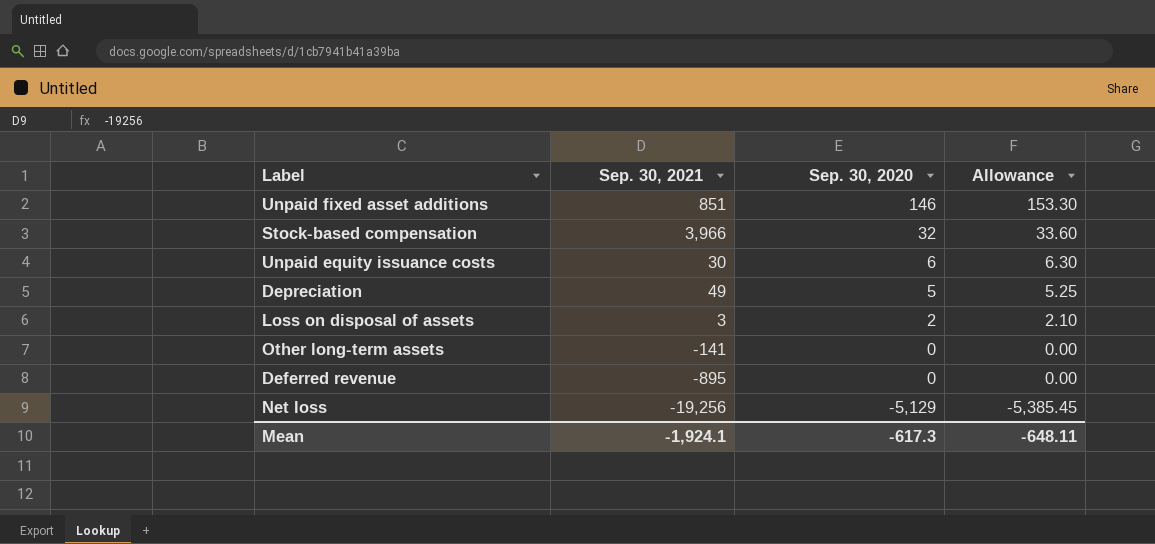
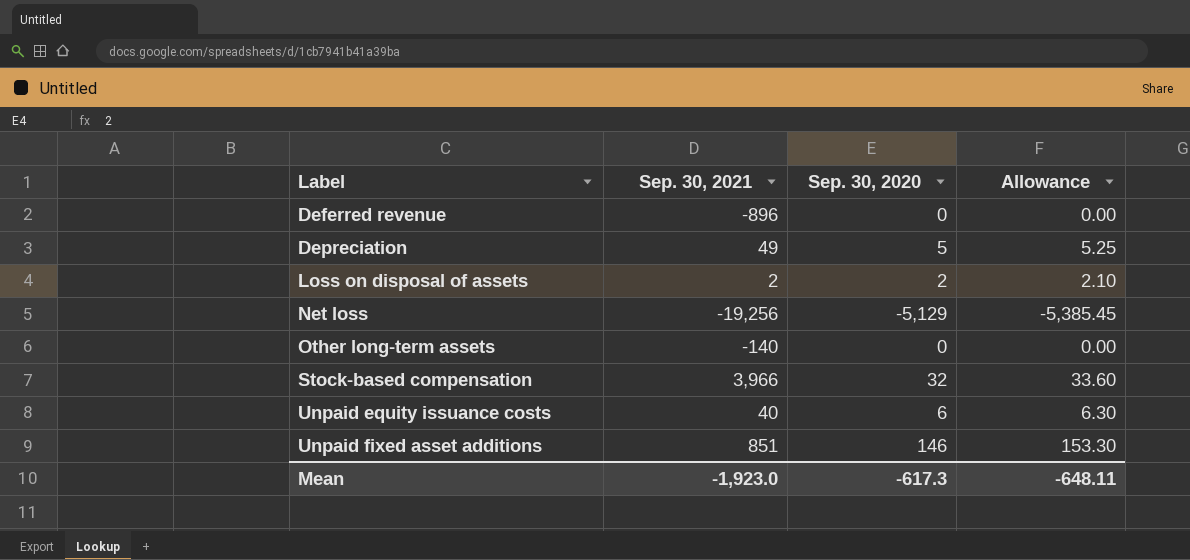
row order: Sep. 30, 2020 descending -> Label ascending
Deferred revenue | Sep. 30, 2021: -895 -> -896
Loss on disposal of assets | Sep. 30, 2021: 3 -> 2
Other long-term assets | Sep. 30, 2021: -141 -> -140
Unpaid equity issuance costs | Sep. 30, 2021: 30 -> 40
Mean | Sep. 30, 2021: -1,924.1 -> -1,923.0

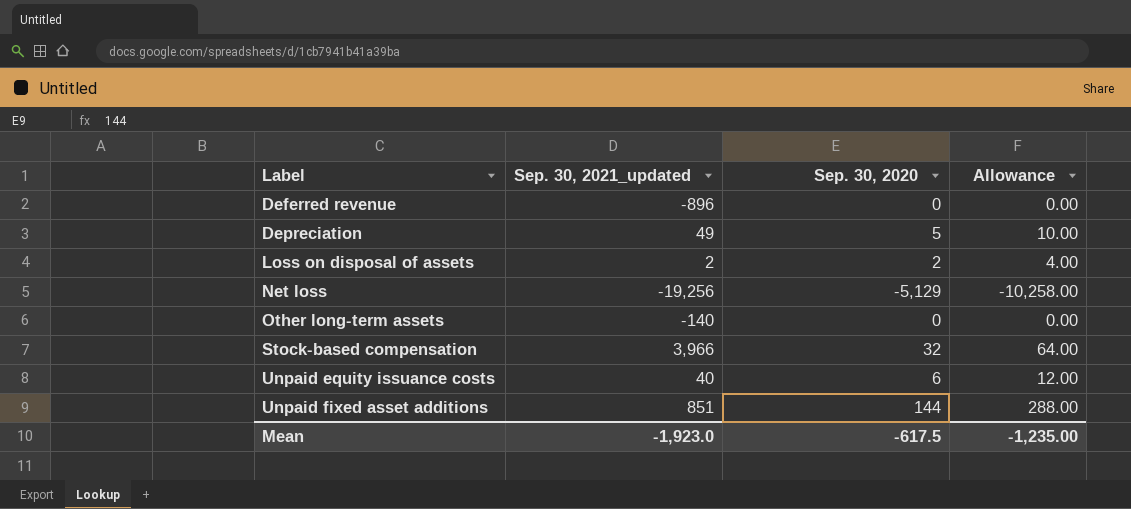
column name: Sep. 30, 2021 -> Sep. 30, 2021_updated
column Allowance | formula: [Sep. 30, 2020] * 1.05 -> [Sep. 30, 2020] * 2
Unpaid fixed asset additions | Sep. 30, 2020: 146 -> 144
Mean | Sep. 30, 2020: -617.3 -> -617.5
Mean | Allowance: -648.11 -> -1,235.00

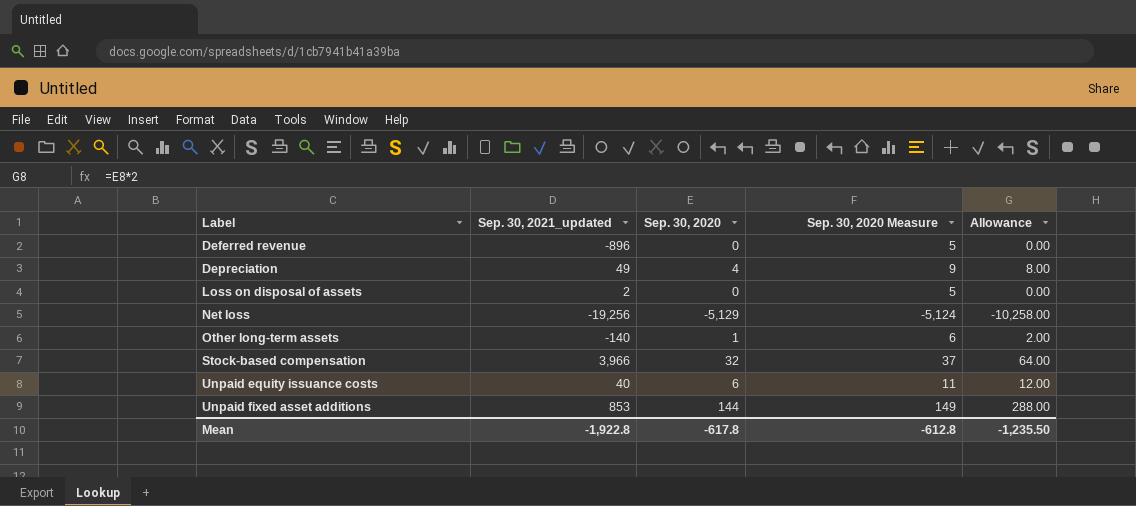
column Sep. 30, 2020 Measure | formula: none -> [Sep. 30, 2020] + 5
Depreciation | Sep. 30, 2020: 5 -> 4
Depreciation | Allowance: 10.00 -> 8.00
Loss on disposal of assets | Sep. 30, 2020: 2 -> 0
Loss on disposal of assets | Allowance: 4.00 -> 0.00
Other long-term assets | Sep. 30, 2020: 0 -> 1
Other long-term assets | Allowance: 0.00 -> 2.00
Unpaid fixed asset additions | Sep. 30, 2021_updated: 851 -> 853
Mean | Sep. 30, 2021_updated: -1,923.0 -> -1,922.8
Mean | Sep. 30, 2020: -617.5 -> -617.8
Mean | Allowance: -1,235.00 -> -1,235.50

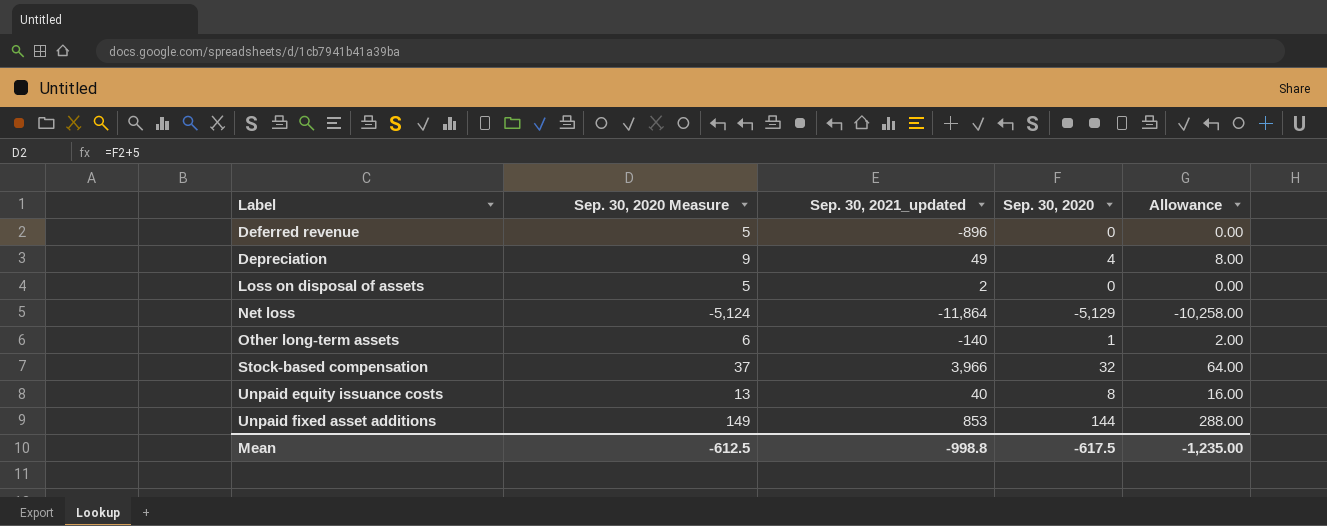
column Sep. 30, 2020 Measure | position: 4 -> 2
Net loss | Sep. 30, 2021_updated: -19,256 -> -11,864
Unpaid equity issuance costs | Sep. 30, 2020 Measure: 11 -> 13
Unpaid equity issuance costs | Sep. 30, 2020: 6 -> 8
Unpaid equity issuance costs | Allowance: 12.00 -> 16.00
Mean | Sep. 30, 2020 Measure: -612.8 -> -612.5
Mean | Sep. 30, 2021_updated: -1,922.8 -> -998.8
Mean | Sep. 30, 2020: -617.8 -> -617.5
Mean | Allowance: -1,235.50 -> -1,235.00

